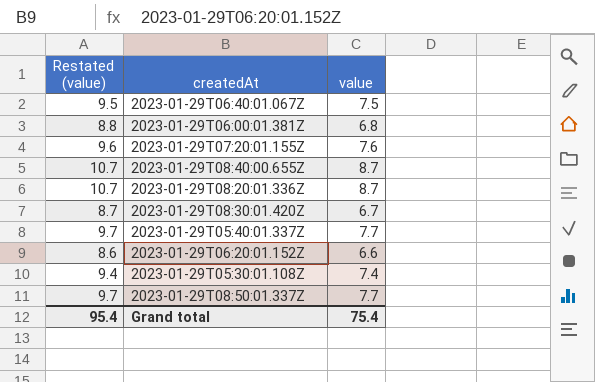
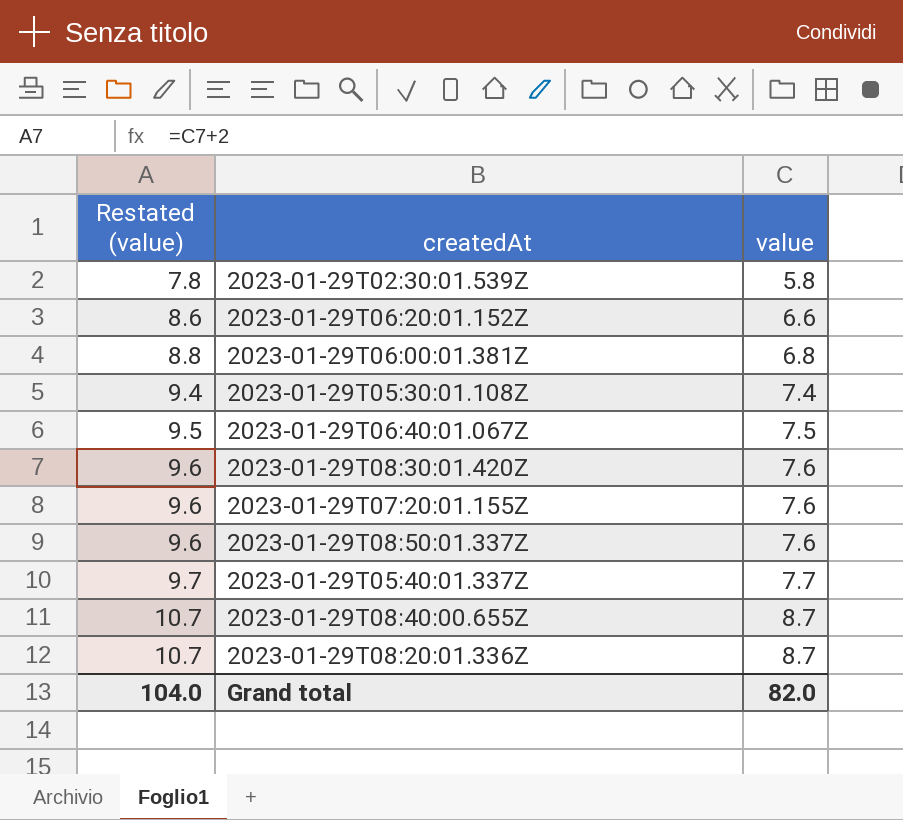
row order: none -> Restated (value) ascending
row 2023-01-29T02:30:01.539Z: none -> 7.8 | 5.8
2023-01-29T08:30:01.420Z | Restated (value): 8.7 -> 9.6
2023-01-29T08:30:01.420Z | value: 6.7 -> 7.6
2023-01-29T08:50:01.337Z | Restated (value): 9.7 -> 9.6
2023-01-29T08:50:01.337Z | value: 7.7 -> 7.6
Grand total | Restated (value): 95.4 -> 104.0
Grand total | value: 75.4 -> 82.0

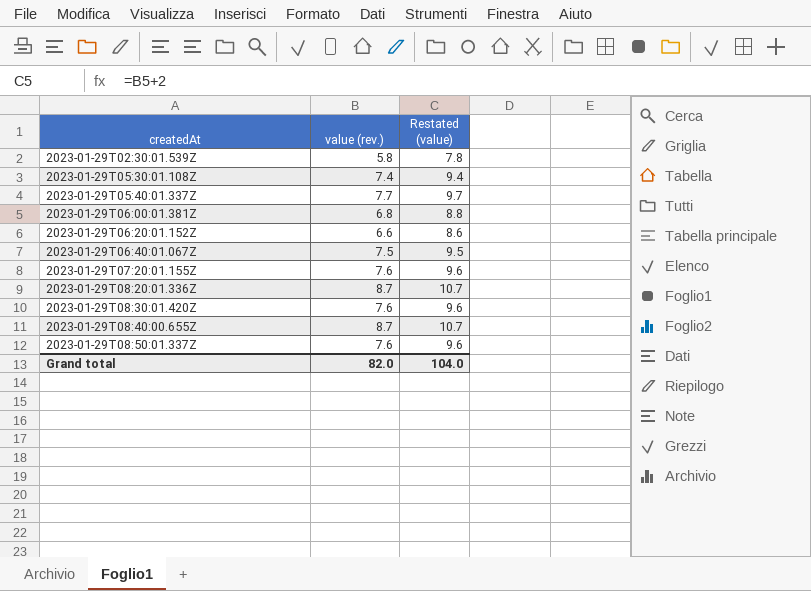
row order: Restated (value) ascending -> createdAt ascending
column name: value -> value (rev.)
column Restated (value) | position: 1 -> 3

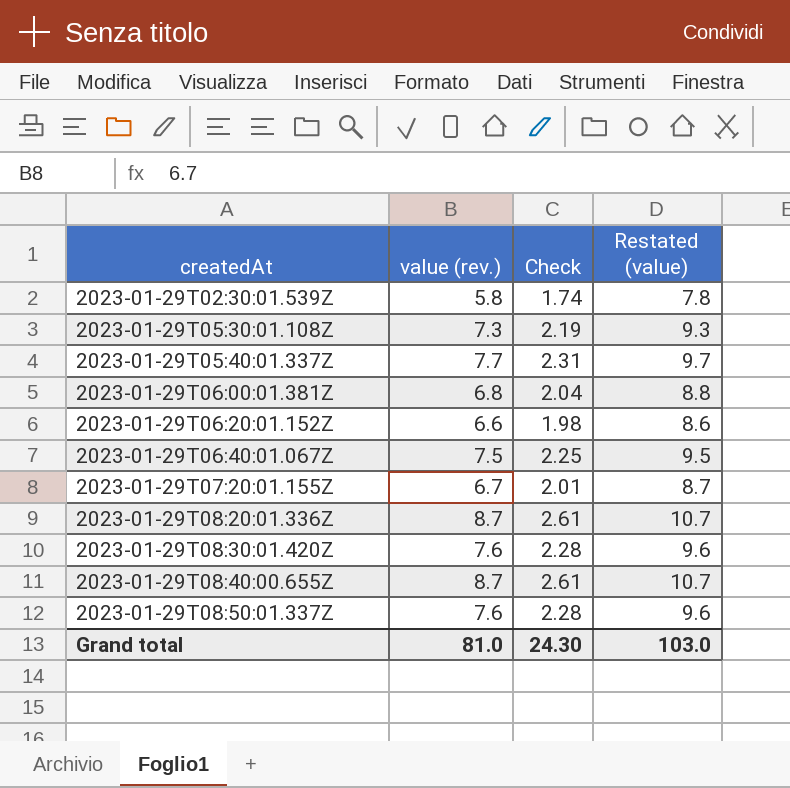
column Check | formula: none -> [value (rev.)] * 0.3
2023-01-29T05:30:01.108Z | value (rev.): 7.4 -> 7.3
2023-01-29T05:30:01.108Z | Restated (value): 9.4 -> 9.3
2023-01-29T07:20:01.155Z | value (rev.): 7.6 -> 6.7
2023-01-29T07:20:01.155Z | Restated (value): 9.6 -> 8.7
Grand total | value (rev.): 82.0 -> 81.0
Grand total | Restated (value): 104.0 -> 103.0

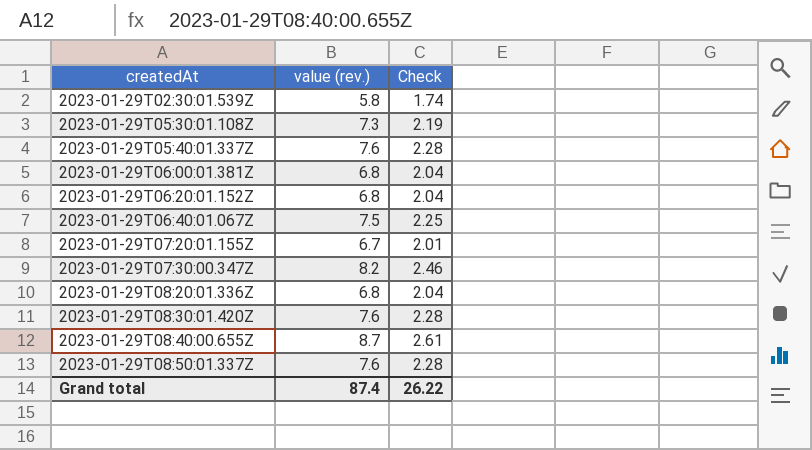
column Restated (value) | formula: [value (rev.)] + 2 -> none
2023-01-29T05:40:01.337Z | value (rev.): 7.7 -> 7.6
2023-01-29T05:40:01.337Z | Check: 2.31 -> 2.28
2023-01-29T06:20:01.152Z | value (rev.): 6.6 -> 6.8
2023-01-29T06:20:01.152Z | Check: 1.98 -> 2.04
row 2023-01-29T07:30:00.347Z: none -> 8.2 | 2.46
2023-01-29T08:20:01.336Z | value (rev.): 8.7 -> 6.8
2023-01-29T08:20:01.336Z | Check: 2.61 -> 2.04
Grand total | value (rev.): 81.0 -> 87.4
Grand total | Check: 24.30 -> 26.22

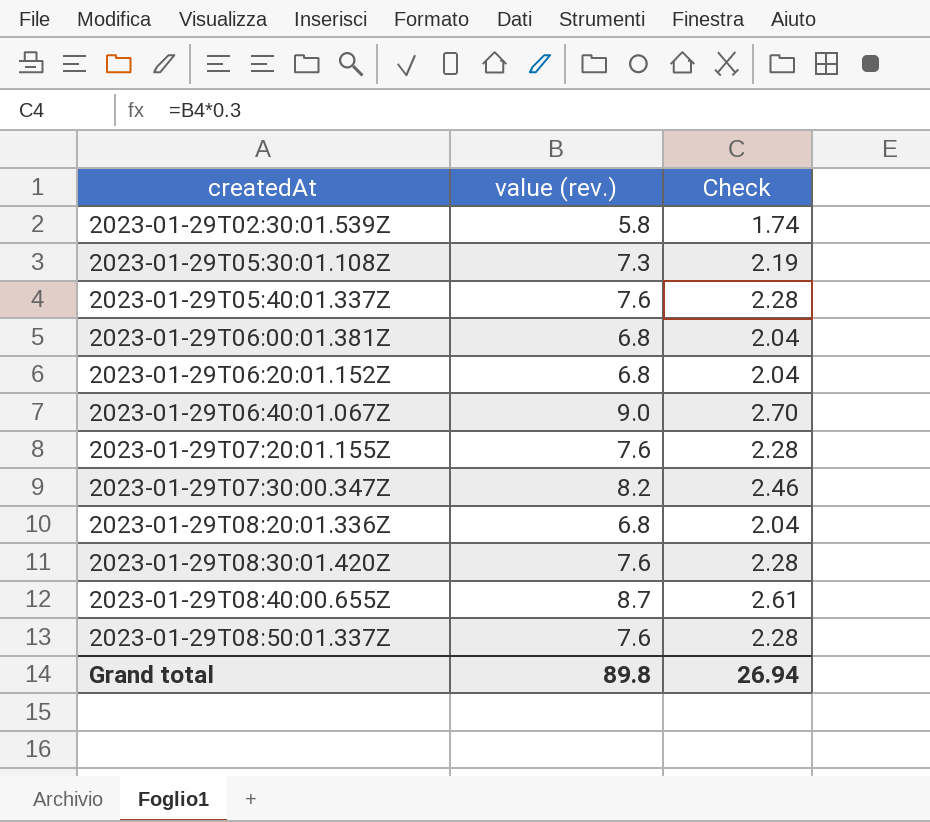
2023-01-29T06:40:01.067Z | value (rev.): 7.5 -> 9.0
2023-01-29T06:40:01.067Z | Check: 2.25 -> 2.70
2023-01-29T07:20:01.155Z | value (rev.): 6.7 -> 7.6
2023-01-29T07:20:01.155Z | Check: 2.01 -> 2.28
Grand total | value (rev.): 87.4 -> 89.8
Grand total | Check: 26.22 -> 26.94

